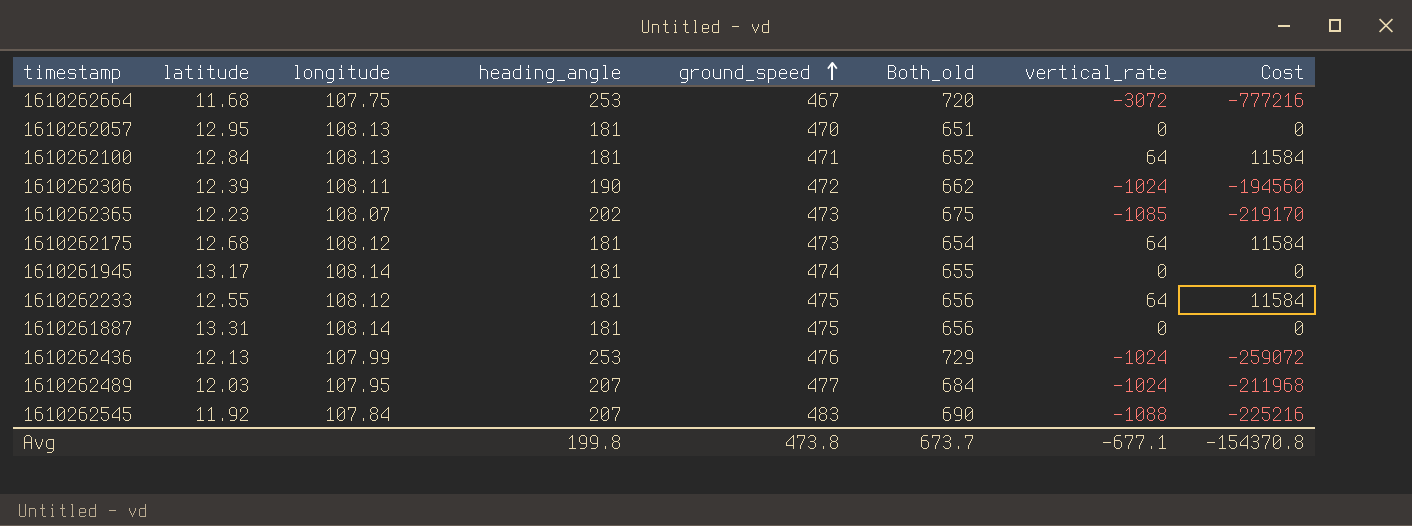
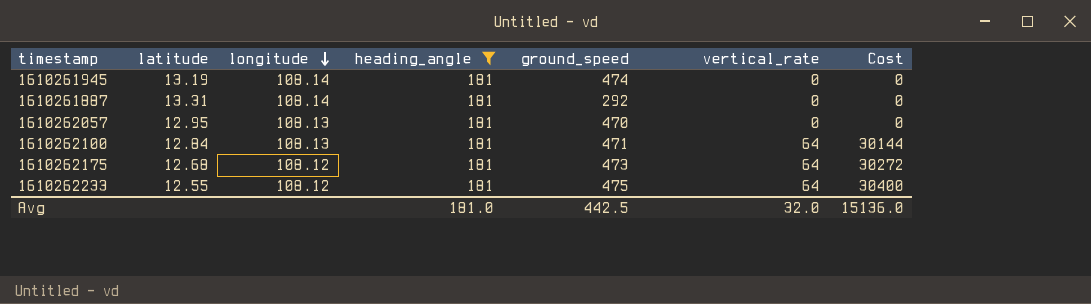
filter: none -> heading_angle = 181
row order: ground_speed ascending -> longitude descending
column Both_old | formula: [heading_angle] + [ground_speed] -> none
column Cost | formula: [heading_angle] * [vertical_rate] -> [ground_speed] * [vertical_rate]
1610261945 | latitude: 13.17 -> 13.19
1610261887 | ground_speed: 475 -> 292
Avg | heading_angle: 199.8 -> 181.0
Avg | ground_speed: 473.8 -> 442.5
Avg | vertical_rate: -677.1 -> 32.0
Avg | Cost: -154370.8 -> 15136.0

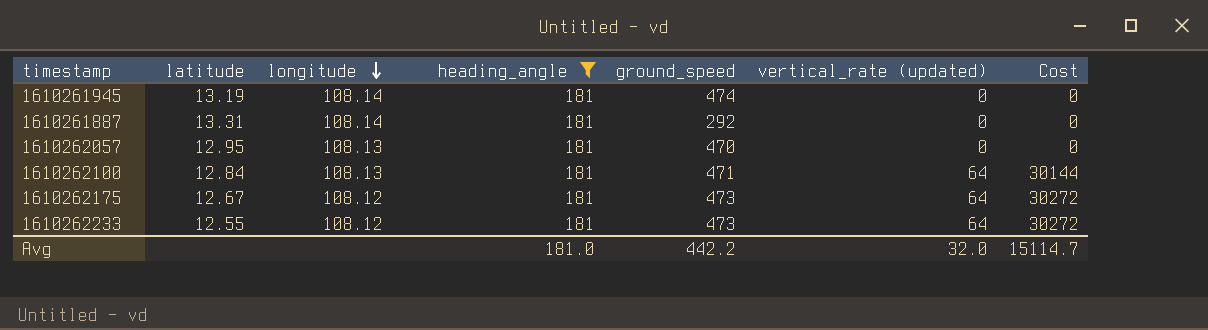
column name: vertical_rate -> vertical_rate (updated)
1610262175 | latitude: 12.68 -> 12.67
1610262233 | ground_speed: 475 -> 473
1610262233 | Cost: 30400 -> 30272
Avg | ground_speed: 442.5 -> 442.2
Avg | Cost: 15136.0 -> 15114.7

